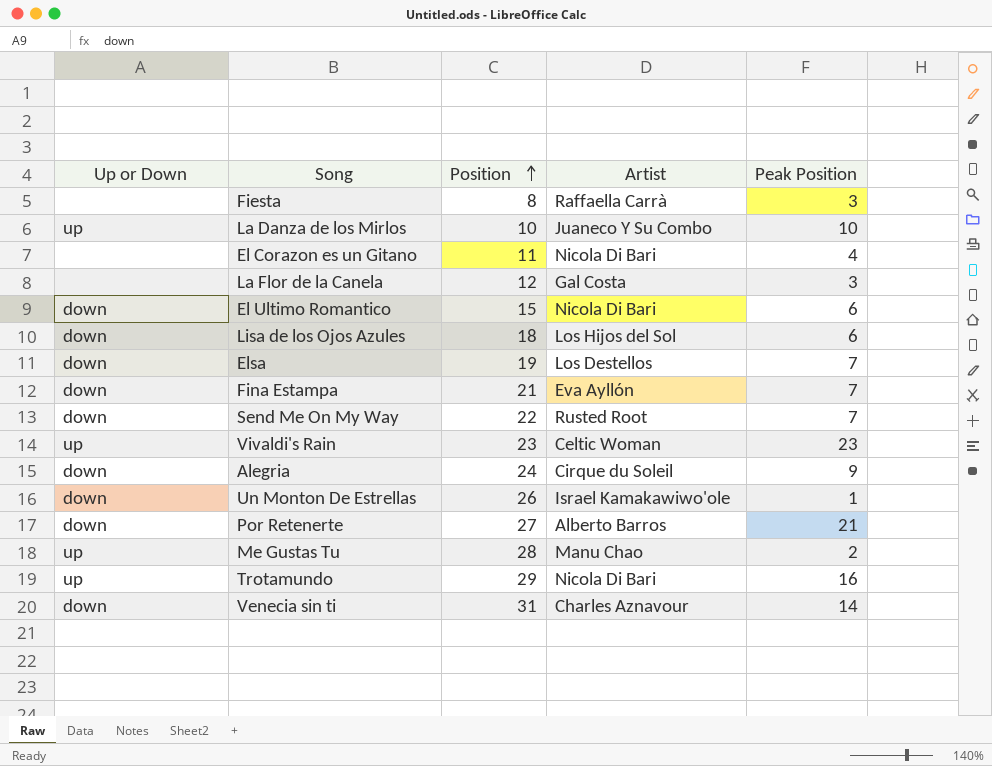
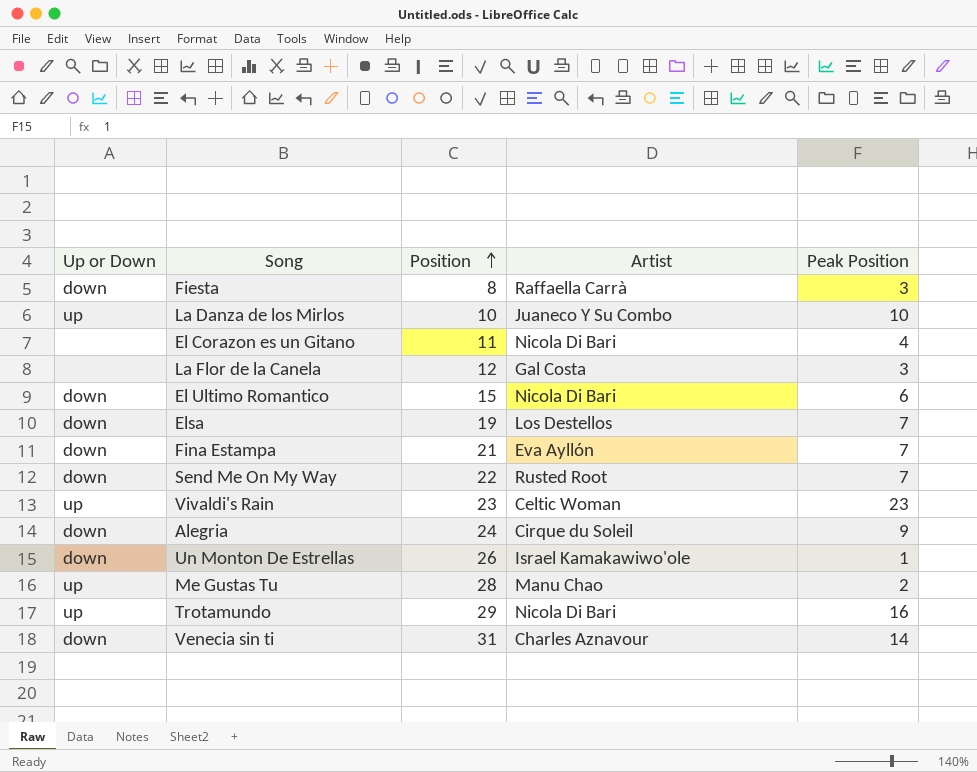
row Lisa de los Ojos Azules: down | 18 | Los Hijos del Sol | 6 -> none
row Por Retenerte: down | 27 | Alberto Barros | 21 -> none
Fiesta | Up or Down: none -> down

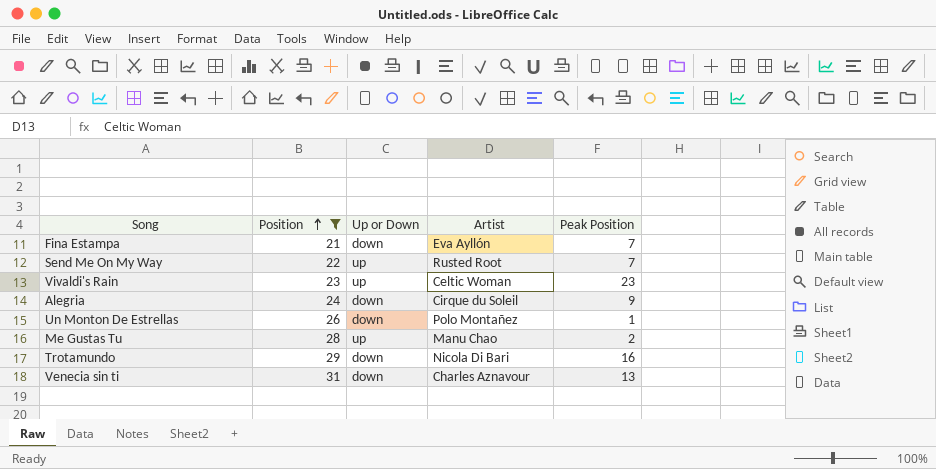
filter: none -> Position >= 21
column Up or Down | position: 1 -> 3
Send Me On My Way | Up or Down: down -> up
Un Monton De Estrellas | Artist: Israel Kamakawiwo'ole -> Polo Montañez
Trotamundo | Up or Down: up -> down
Venecia sin ti | Peak Position: 14 -> 13

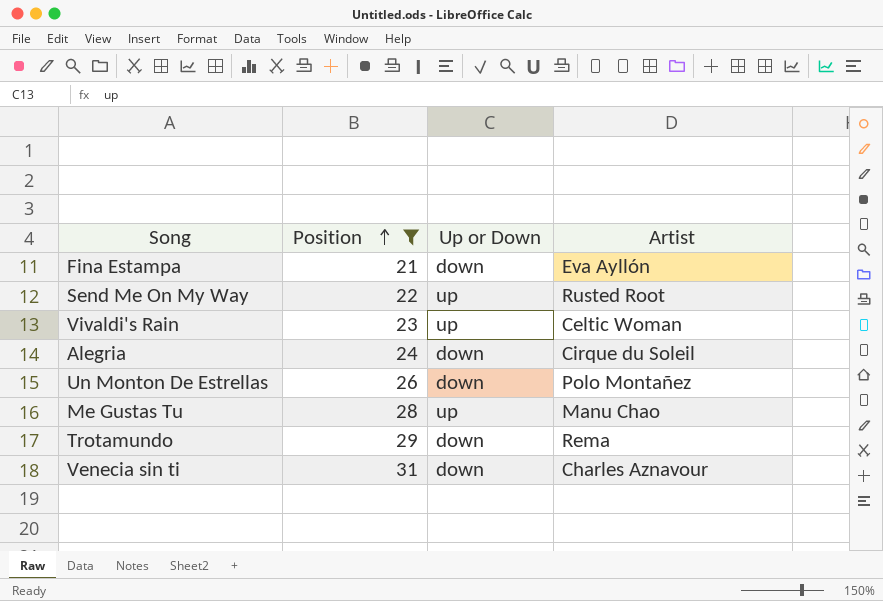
column Peak Position | position: 5 -> none
Trotamundo | Artist: Nicola Di Bari -> Rema

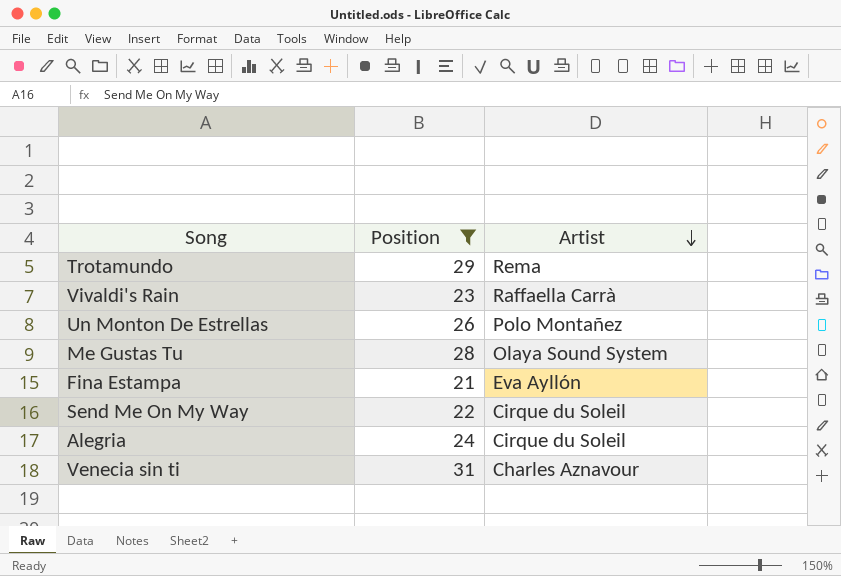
row order: Position ascending -> Artist descending
column Up or Down | position: 3 -> none
Vivaldi's Rain | Artist: Celtic Woman -> Raffaella Carrà
Me Gustas Tu | Artist: Manu Chao -> Olaya Sound System
Send Me On My Way | Artist: Rusted Root -> Cirque du Soleil

